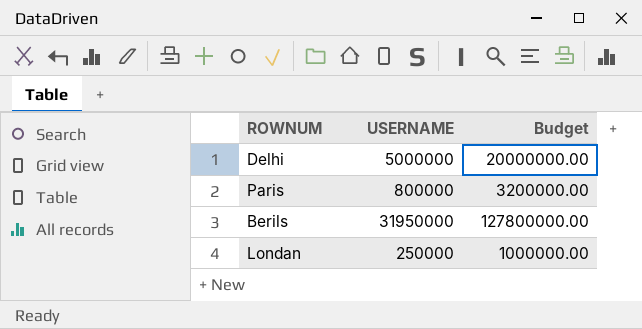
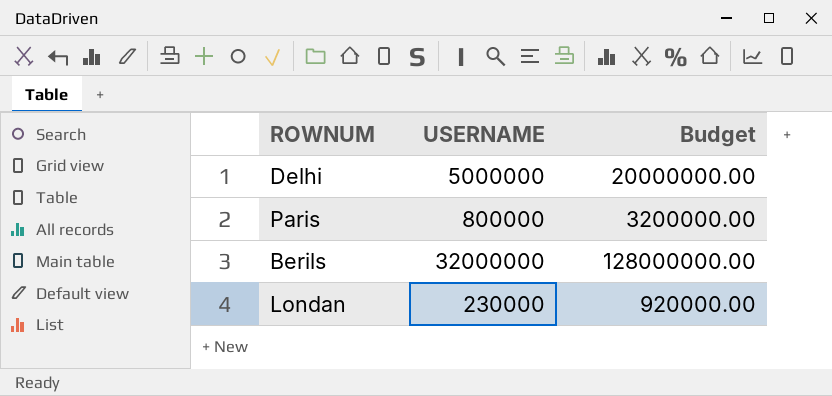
Berils | USERNAME: 31950000 -> 32000000
Berils | Budget: 127800000.00 -> 128000000.00
Londan | USERNAME: 250000 -> 230000
Londan | Budget: 1000000.00 -> 920000.00

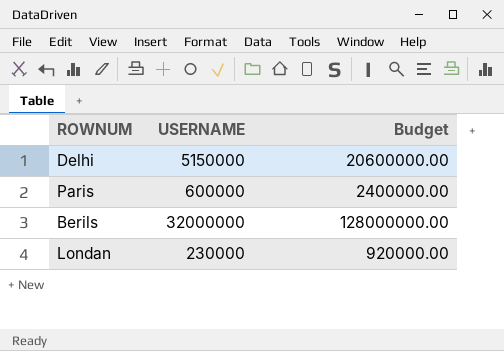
Delhi | USERNAME: 5000000 -> 5150000
Delhi | Budget: 20000000.00 -> 20600000.00
Paris | USERNAME: 800000 -> 600000
Paris | Budget: 3200000.00 -> 2400000.00

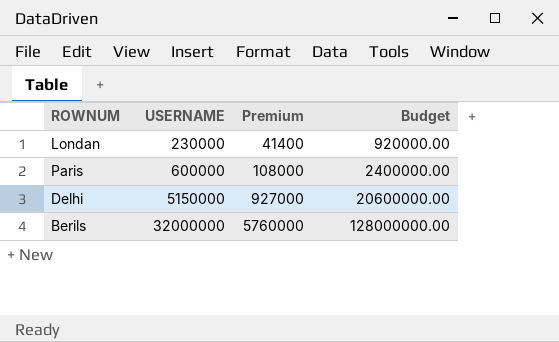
row order: none -> USERNAME ascending
column Premium | formula: none -> [USERNAME] * 0.18

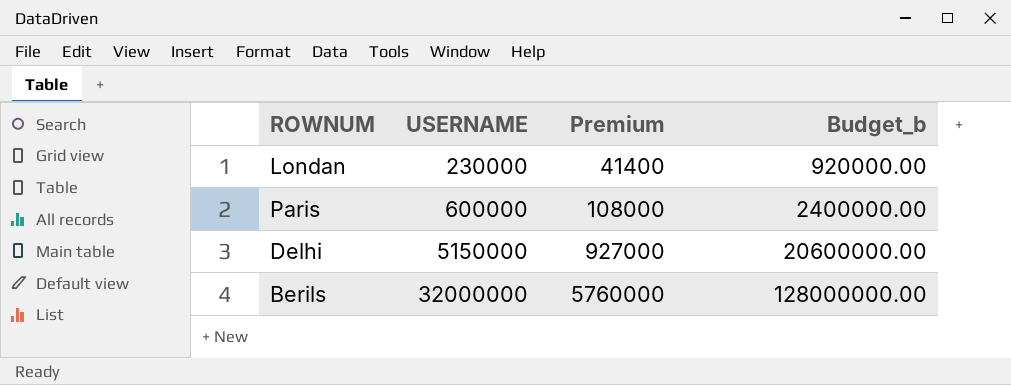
column name: Budget -> Budget_b

